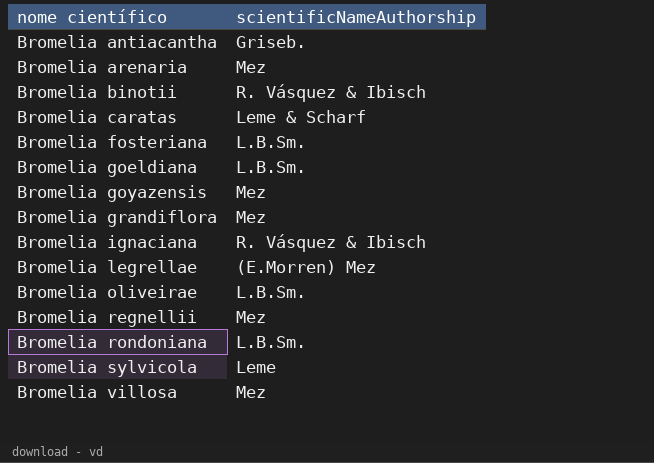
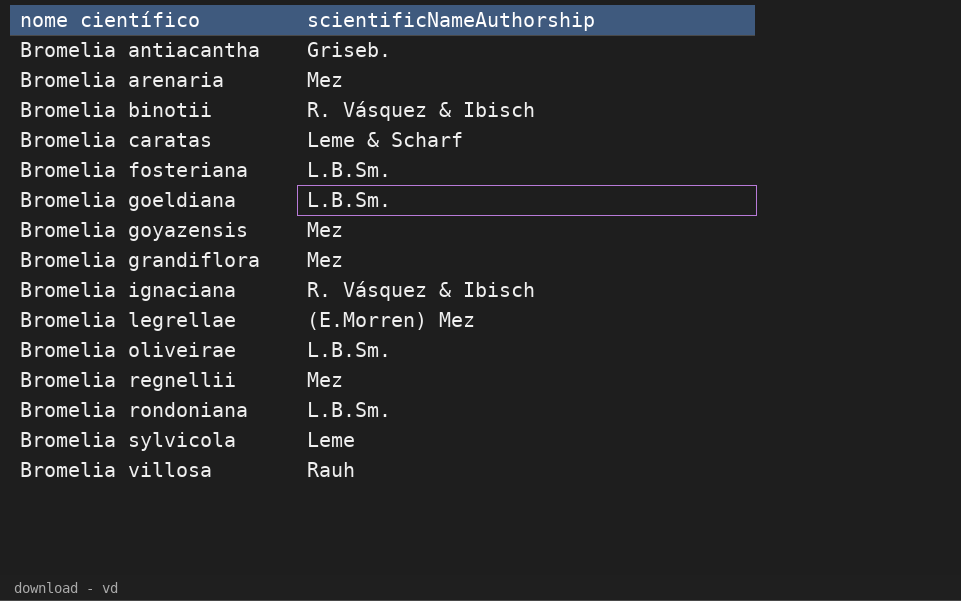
Bromelia villosa | scientificNameAuthorship: Mez -> Rauh

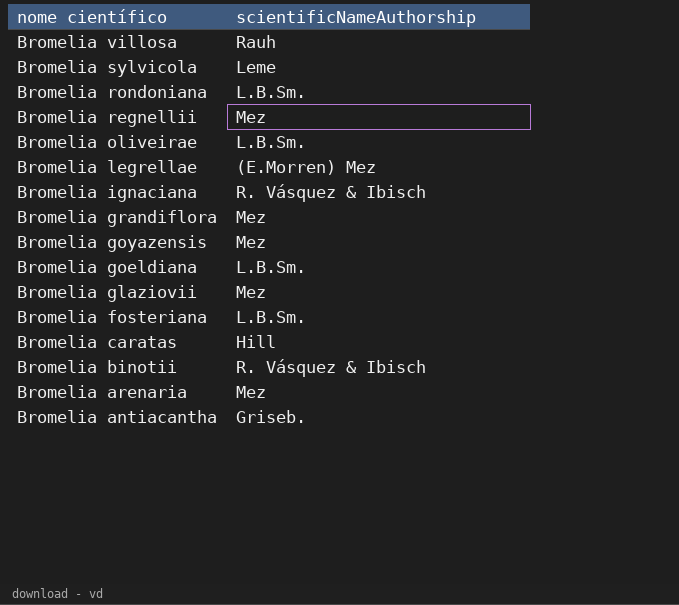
row order: nome científico ascending -> nome científico descending
row Bromelia glaziovii: none -> Mez
Bromelia caratas | scientificNameAuthorship: Leme & Scharf -> Hill

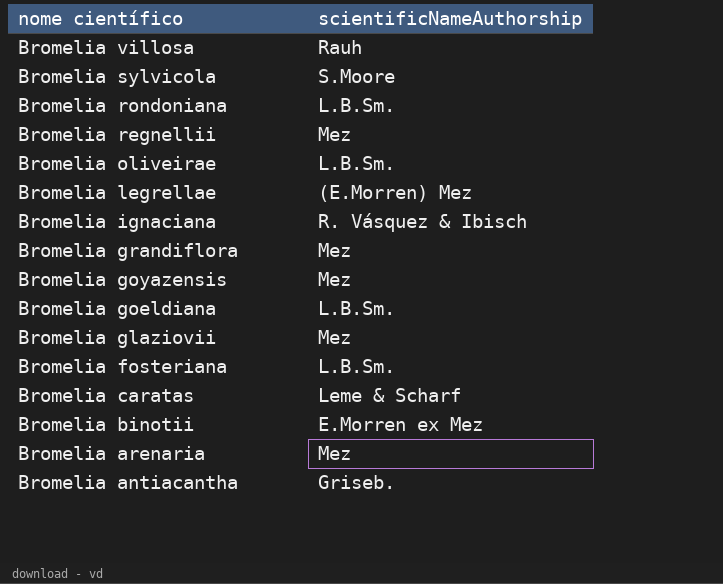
Bromelia sylvicola | scientificNameAuthorship: Leme -> S.Moore
Bromelia caratas | scientificNameAuthorship: Hill -> Leme & Scharf
Bromelia binotii | scientificNameAuthorship: R. Vásquez & Ibisch -> E.Morren ex Mez

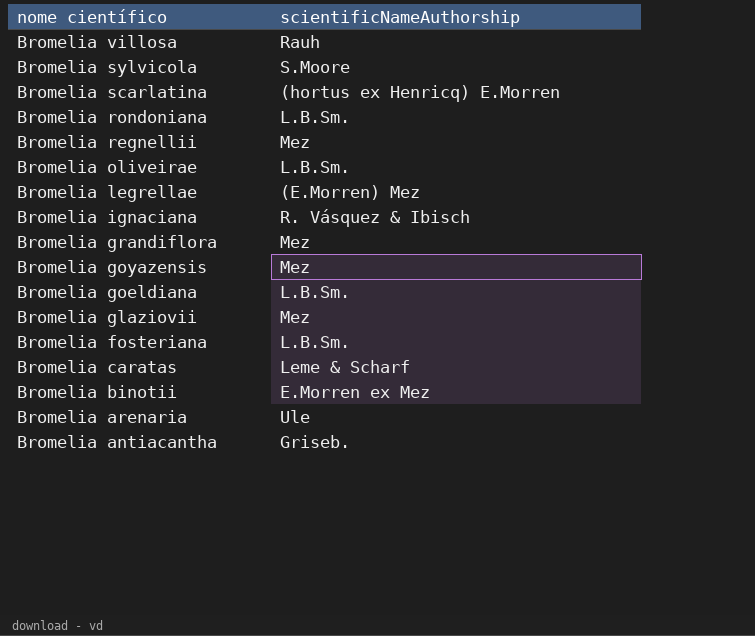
row Bromelia scarlatina: none -> (hortus ex Henricq) E.Morren
Bromelia arenaria | scientificNameAuthorship: Mez -> Ule

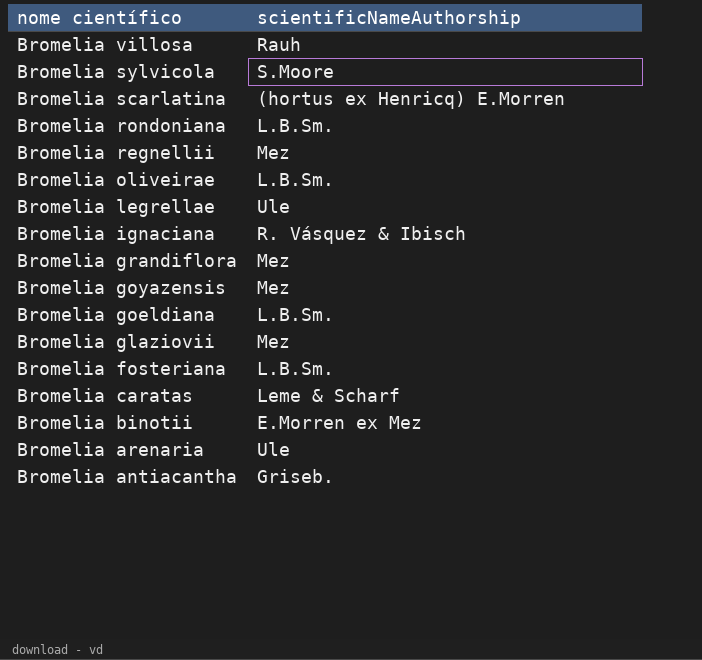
Bromelia legrellae | scientificNameAuthorship: (E.Morren) Mez -> Ule

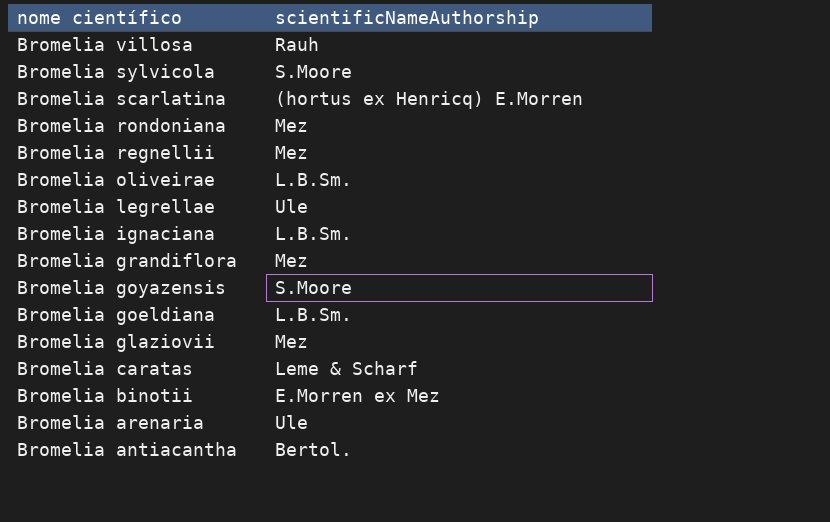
row Bromelia fosteriana: L.B.Sm. -> none
Bromelia rondoniana | scientificNameAuthorship: L.B.Sm. -> Mez
Bromelia ignaciana | scientificNameAuthorship: R. Vásquez & Ibisch -> L.B.Sm.
Bromelia goyazensis | scientificNameAuthorship: Mez -> S.Moore
Bromelia antiacantha | scientificNameAuthorship: Griseb. -> Bertol.

